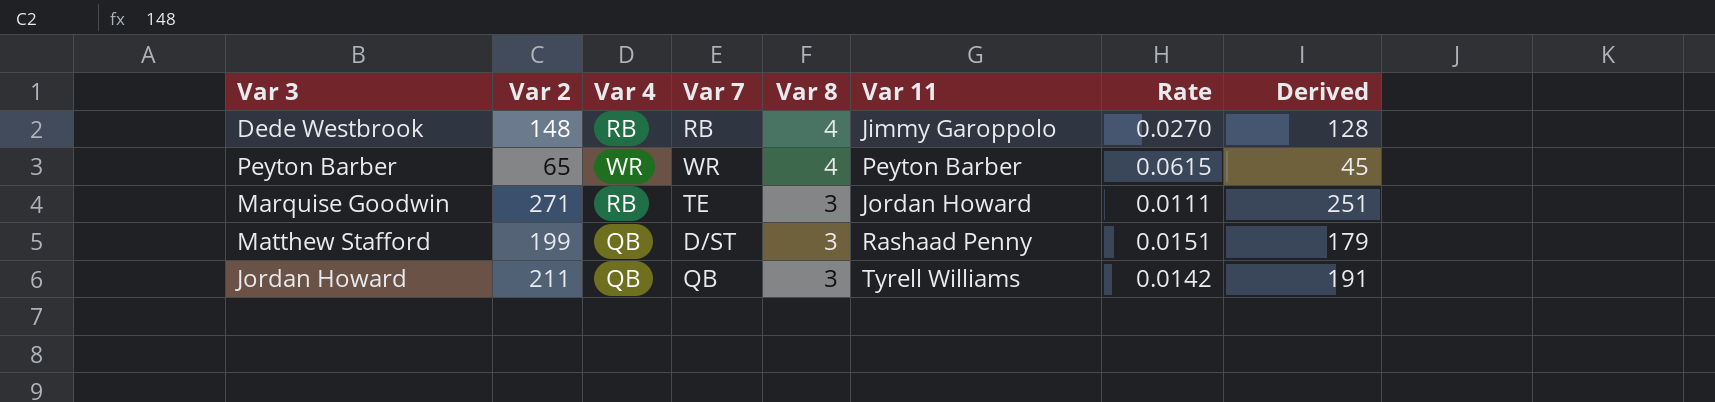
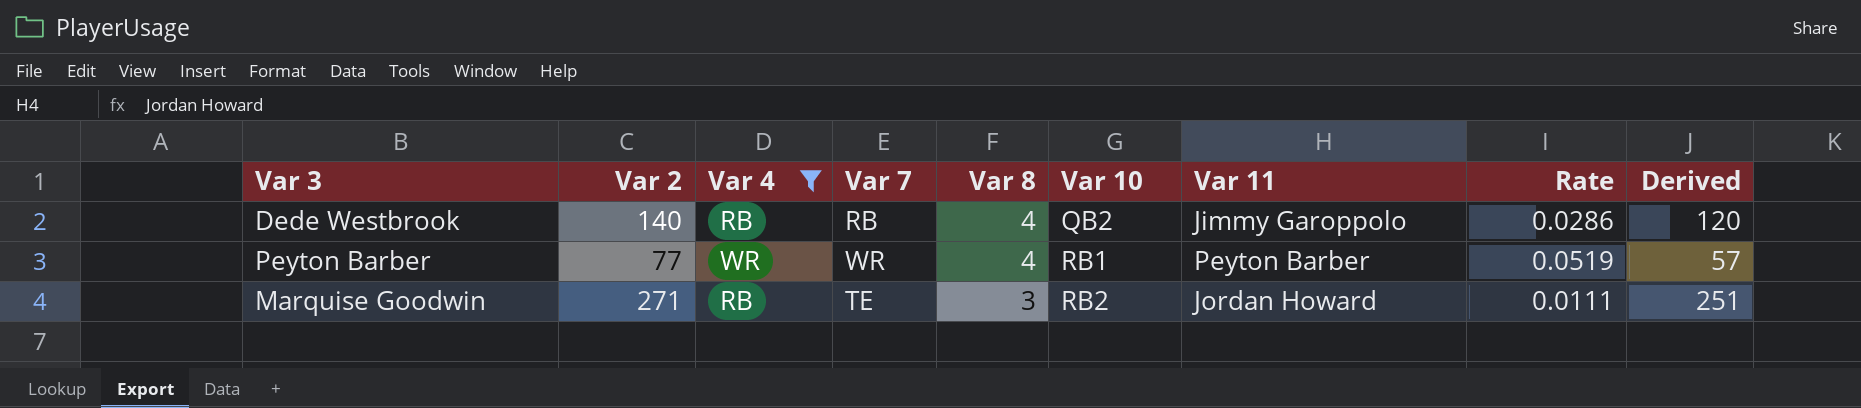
filter: none -> Var 4 != QB
column Var 10 | position: none -> 6
Dede Westbrook | Var 2: 148 -> 140
Dede Westbrook | Rate: 0.0270 -> 0.0286
Dede Westbrook | Derived: 128 -> 120
Peyton Barber | Var 2: 65 -> 77
Peyton Barber | Rate: 0.0615 -> 0.0519
Peyton Barber | Derived: 45 -> 57

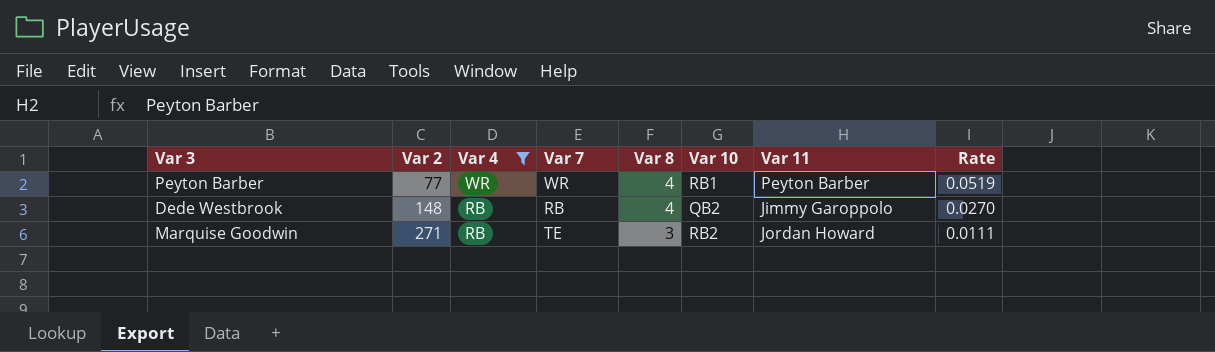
row order: Var 8 descending -> Var 2 ascending
column Derived | formula: [Var 2] - 20 -> none
Dede Westbrook | Var 2: 140 -> 148
Dede Westbrook | Rate: 0.0286 -> 0.0270

